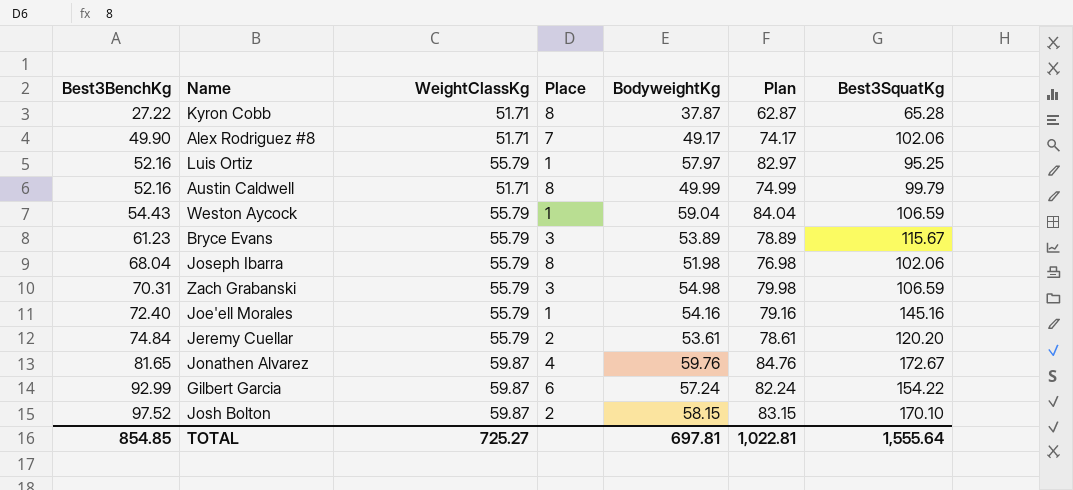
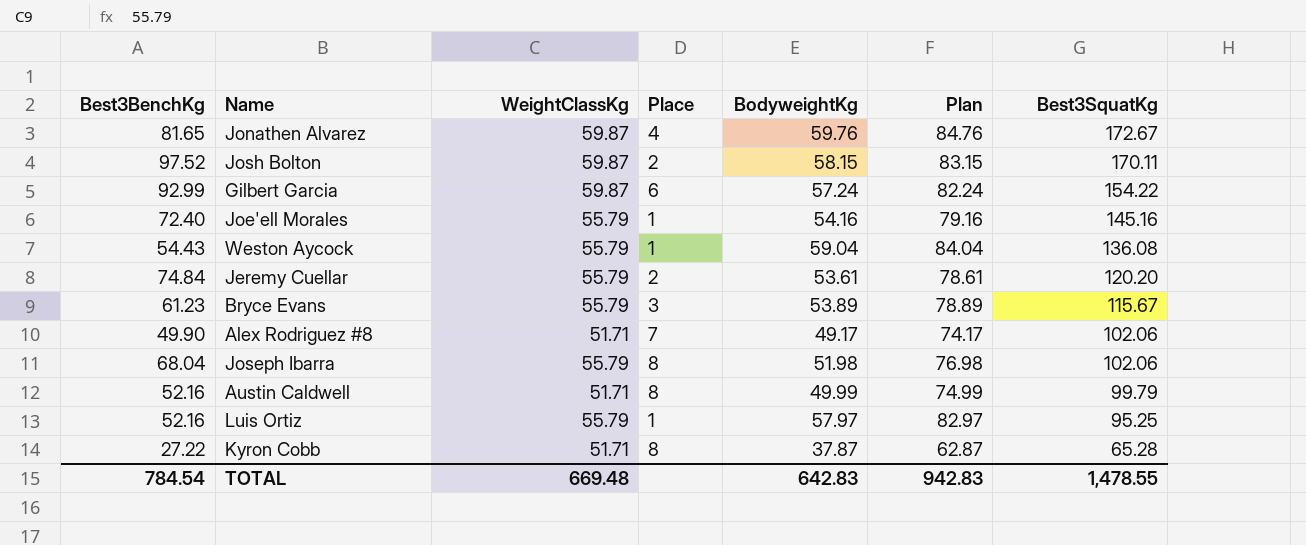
row order: Best3BenchKg ascending -> Best3SquatKg descending
row Zach Grabanski: 70.31 | 55.79 | 3 | 54.98 | 79.98 | 106.59 -> none
Josh Bolton | Best3SquatKg: 170.10 -> 170.11
Weston Aycock | Best3SquatKg: 106.59 -> 136.08
TOTAL | Best3BenchKg: 854.85 -> 784.54
TOTAL | WeightClassKg: 725.27 -> 669.48
TOTAL | BodyweightKg: 697.81 -> 642.83
TOTAL | Plan: 1,022.81 -> 942.83
TOTAL | Best3SquatKg: 1,555.64 -> 1,478.55

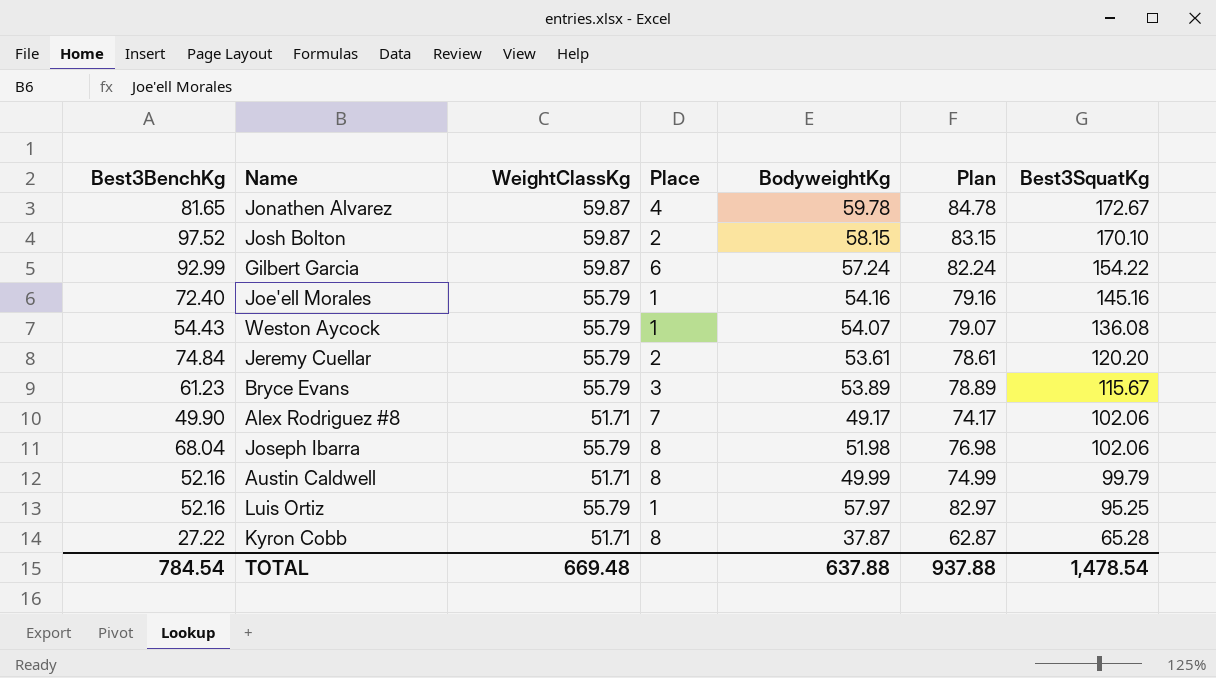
Jonathen Alvarez | BodyweightKg: 59.76 -> 59.78
Jonathen Alvarez | Plan: 84.76 -> 84.78
Josh Bolton | Best3SquatKg: 170.11 -> 170.10
Weston Aycock | BodyweightKg: 59.04 -> 54.07
Weston Aycock | Plan: 84.04 -> 79.07
TOTAL | BodyweightKg: 642.83 -> 637.88
TOTAL | Plan: 942.83 -> 937.88
TOTAL | Best3SquatKg: 1,478.55 -> 1,478.54

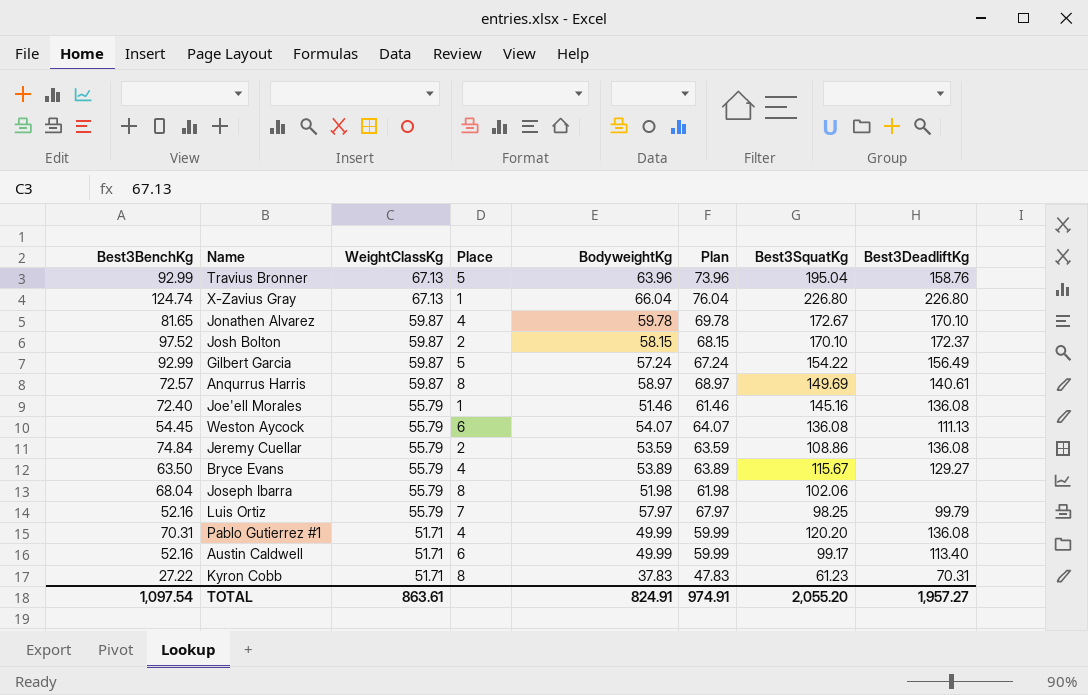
row order: Best3SquatKg descending -> WeightClassKg descending
column Plan | formula: [BodyweightKg] + 25 -> [BodyweightKg] + 10
column Best3DeadliftKg | position: none -> 8
row Alex Rodriguez #8: 49.90 | 51.71 | 7 | 49.17 | 74.17 | 102.06 -> none
row Travius Bronner: none -> 92.99 | 67.13 | 5 | 63.96 | 73.96 | 195.04 | 158.76
row X-Zavius Gray: none -> 124.74 | 67.13 | 1 | 66.04 | 76.04 | 226.80 | 226.80
Gilbert Garcia | Place: 6 -> 5
row Anqurrus Harris: none -> 72.57 | 59.87 | 8 | 58.97 | 68.97 | 149.69 | 140.61
Joe'ell Morales | BodyweightKg: 54.16 -> 51.46
Weston Aycock | Best3BenchKg: 54.43 -> 54.45
Weston Aycock | Place: 1 -> 6
Jeremy Cuellar | BodyweightKg: 53.61 -> 53.59
Jeremy Cuellar | Best3SquatKg: 120.20 -> 108.86
Bryce Evans | Best3BenchKg: 61.23 -> 63.50
Bryce Evans | Place: 3 -> 4
Luis Ortiz | Place: 1 -> 7
Luis Ortiz | Best3SquatKg: 95.25 -> 98.25
row Pablo Gutierrez #1: none -> 70.31 | 51.71 | 4 | 49.99 | 59.99 | 120.20 | 136.08
Austin Caldwell | Place: 8 -> 6
Austin Caldwell | Best3SquatKg: 99.79 -> 99.17
Kyron Cobb | BodyweightKg: 37.87 -> 37.83
Kyron Cobb | Best3SquatKg: 65.28 -> 61.23
TOTAL | Best3BenchKg: 784.54 -> 1,097.54
TOTAL | WeightClassKg: 669.48 -> 863.61
TOTAL | BodyweightKg: 637.88 -> 824.91
TOTAL | Plan: 937.88 -> 974.91
TOTAL | Best3SquatKg: 1,478.54 -> 2,055.20

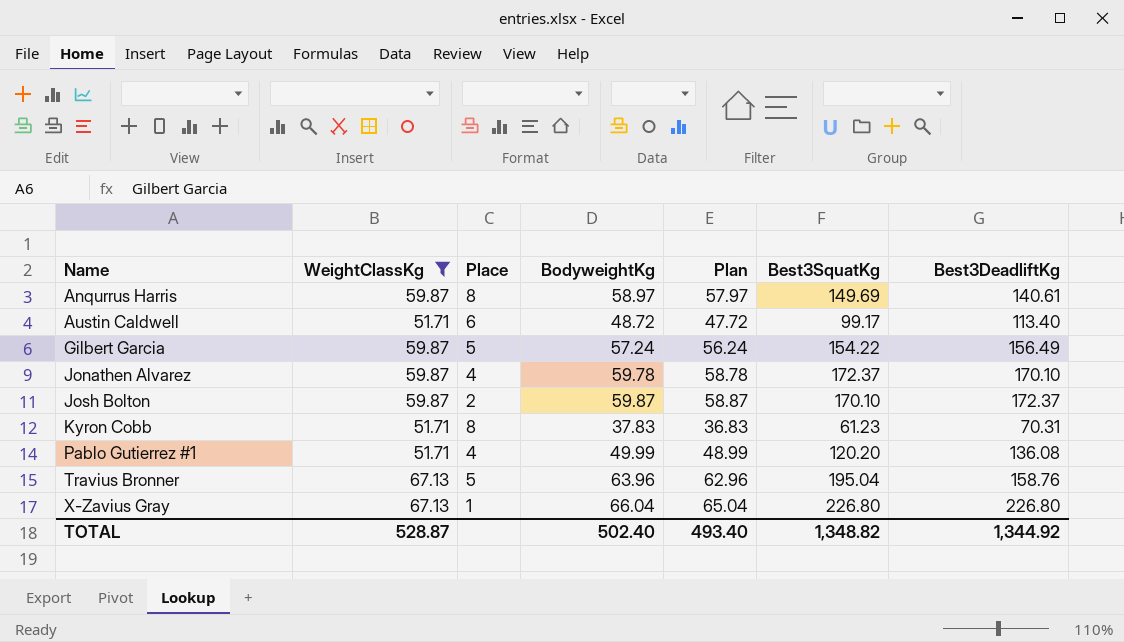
filter: none -> WeightClassKg != 55.79
row order: WeightClassKg descending -> Name ascending
column Best3BenchKg | position: 1 -> none
column Plan | formula: [BodyweightKg] + 10 -> [BodyweightKg] - 1
Austin Caldwell | BodyweightKg: 49.99 -> 48.72
Jonathen Alvarez | Best3SquatKg: 172.67 -> 172.37
Josh Bolton | BodyweightKg: 58.15 -> 59.87
TOTAL | WeightClassKg: 863.61 -> 528.87
TOTAL | BodyweightKg: 824.91 -> 502.40
TOTAL | Plan: 974.91 -> 493.40
TOTAL | Best3SquatKg: 2,055.20 -> 1,348.82
TOTAL | Best3DeadliftKg: 1,957.27 -> 1,344.92

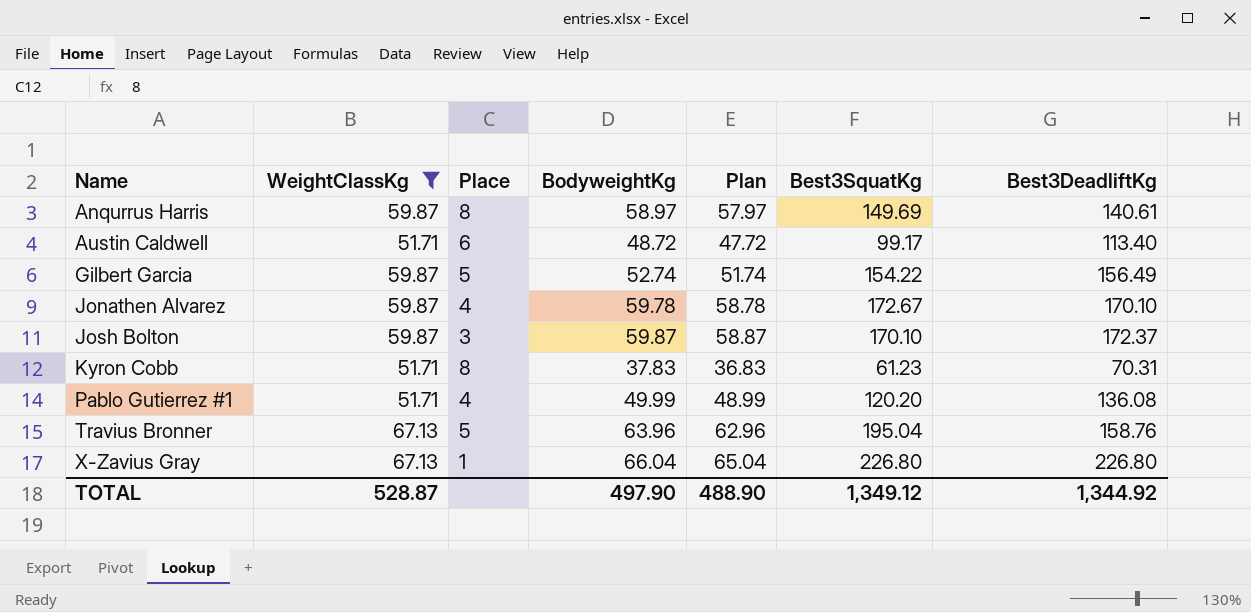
Gilbert Garcia | BodyweightKg: 57.24 -> 52.74
Gilbert Garcia | Plan: 56.24 -> 51.74
Jonathen Alvarez | Best3SquatKg: 172.37 -> 172.67
Josh Bolton | Place: 2 -> 3
TOTAL | BodyweightKg: 502.40 -> 497.90
TOTAL | Plan: 493.40 -> 488.90
TOTAL | Best3SquatKg: 1,348.82 -> 1,349.12

